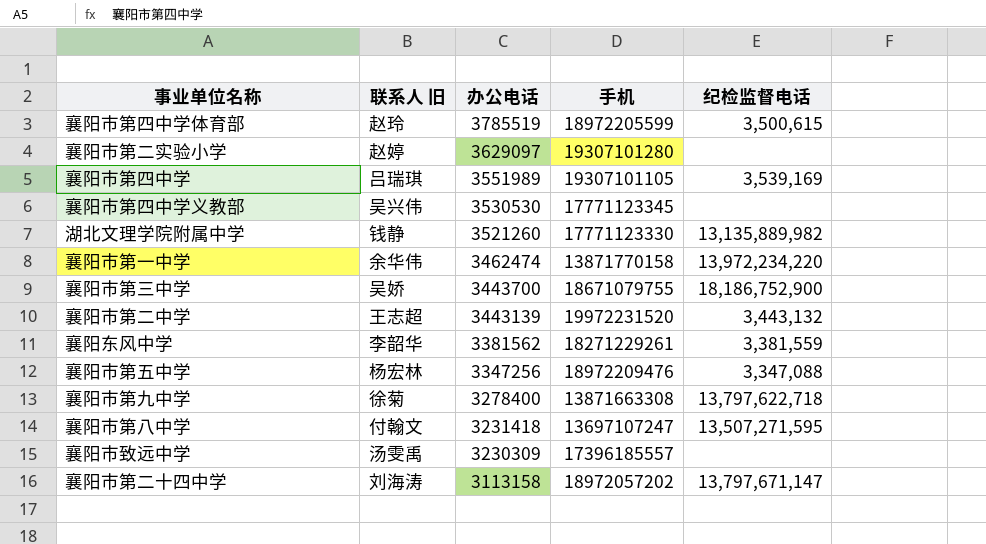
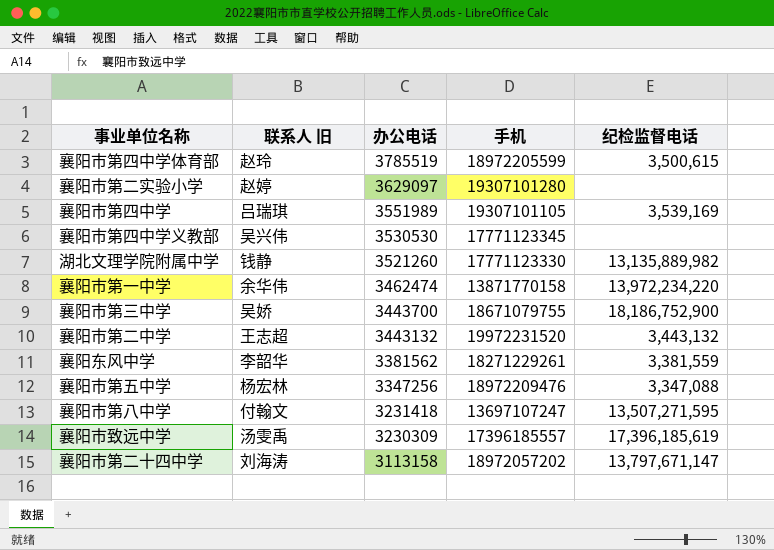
row 襄阳市第九中学: 徐菊 | 3278400 | 13871663308 | 13,797,622,718 -> none
襄阳市第二中学 | 办公电话: 3443139 -> 3443132
襄阳市致远中学 | 纪检监督电话: none -> 17,396,185,619

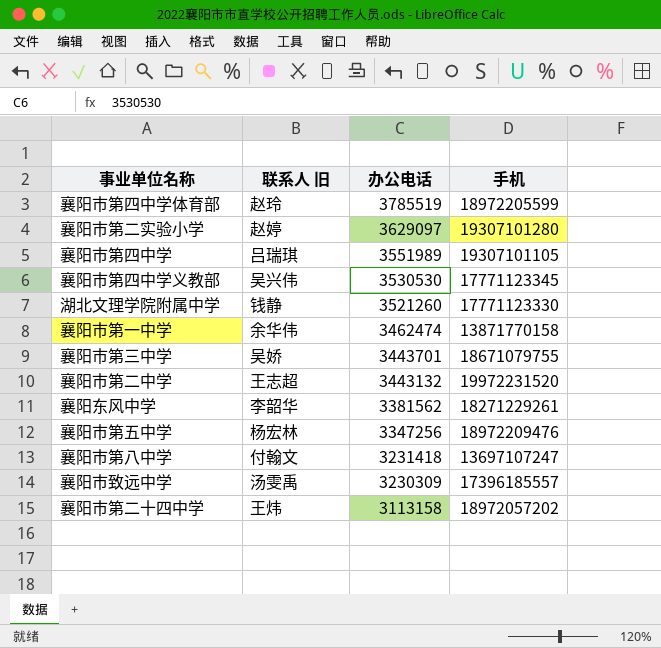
column 纪检监督电话 | position: 5 -> none
襄阳市第三中学 | 办公电话: 3443700 -> 3443701
襄阳市第二十四中学 | 联系人 旧: 刘海涛 -> 王炜

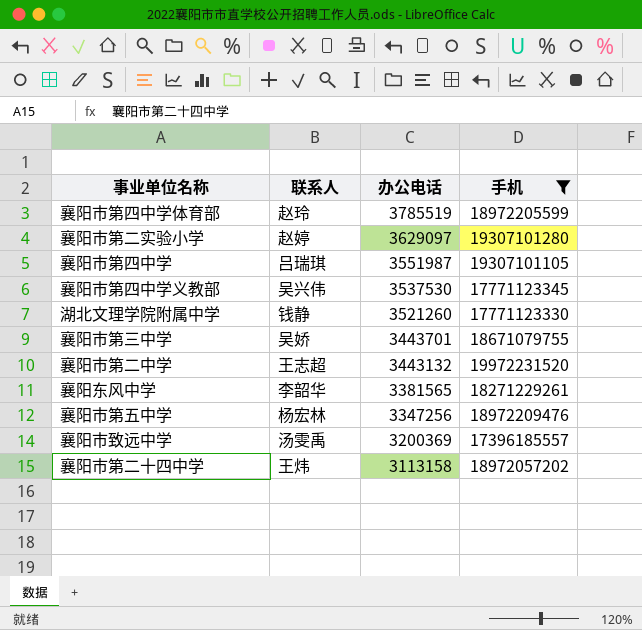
filter: none -> 手机 >= 17396185557
column name: 联系人 旧 -> 联系人
襄阳市第四中学 | 办公电话: 3551989 -> 3551987
襄阳市第四中学义教部 | 办公电话: 3530530 -> 3537530
襄阳东风中学 | 办公电话: 3381562 -> 3381565
襄阳市致远中学 | 办公电话: 3230309 -> 3200369

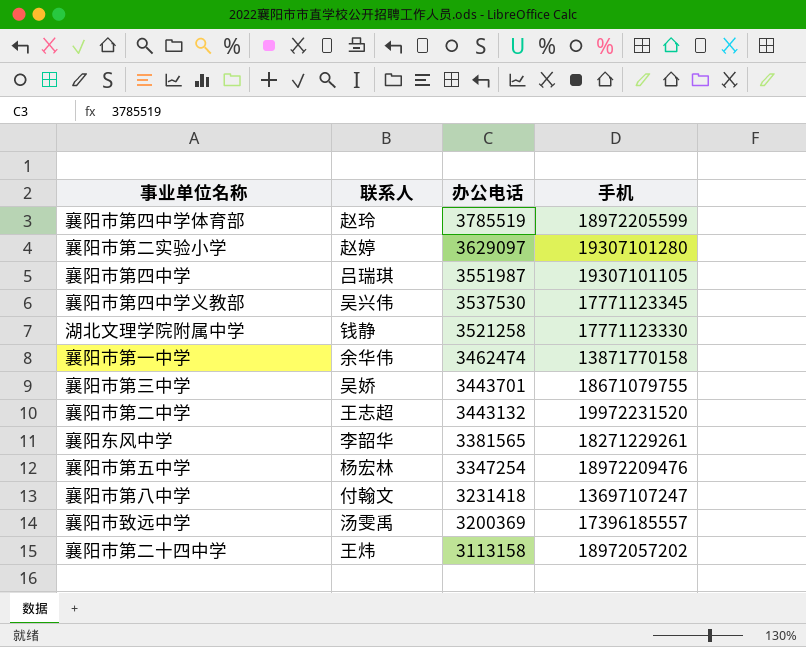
filter: 手机 >= 17396185557 -> none
湖北文理学院附属中学 | 办公电话: 3521260 -> 3521258
襄阳市第五中学 | 办公电话: 3347256 -> 3347254

